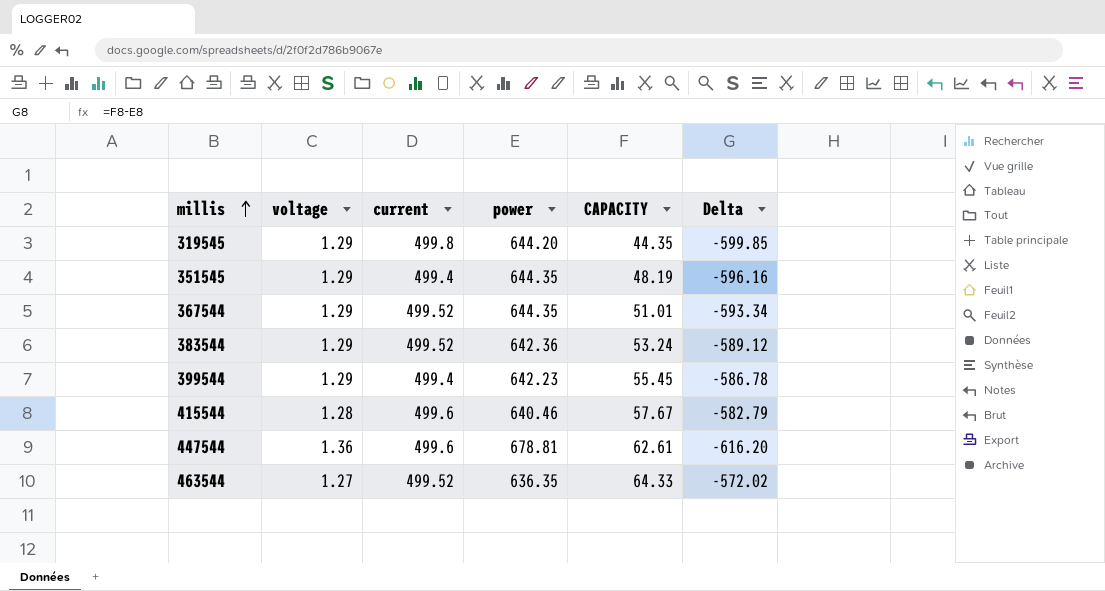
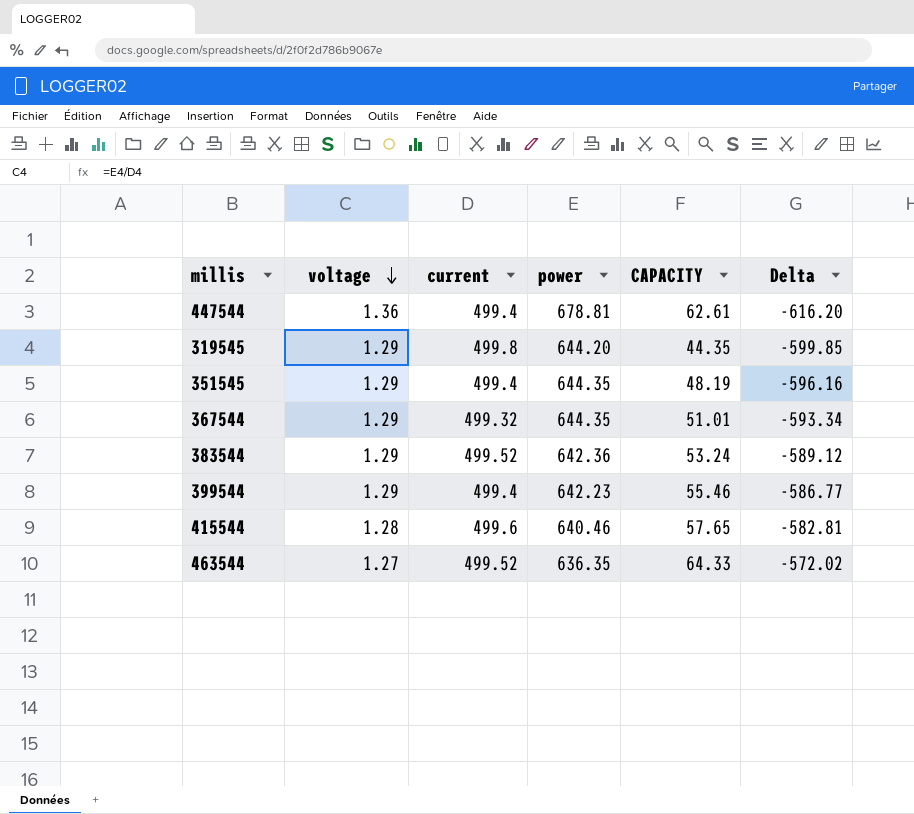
row order: millis ascending -> voltage descending
447544 | current: 499.6 -> 499.4
367544 | current: 499.52 -> 499.32
399544 | CAPACITY: 55.45 -> 55.46
399544 | Delta: -586.78 -> -586.77
415544 | CAPACITY: 57.67 -> 57.65
415544 | Delta: -582.79 -> -582.81

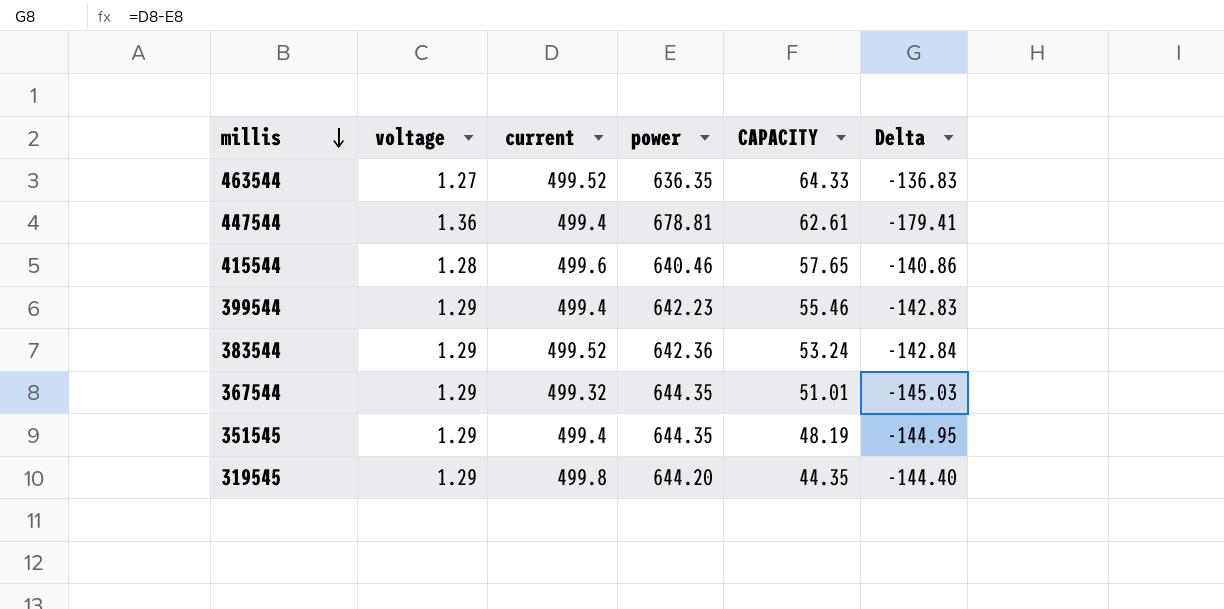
row order: voltage descending -> millis descending
column Delta | formula: [CAPACITY] - [power] -> [current] - [power]

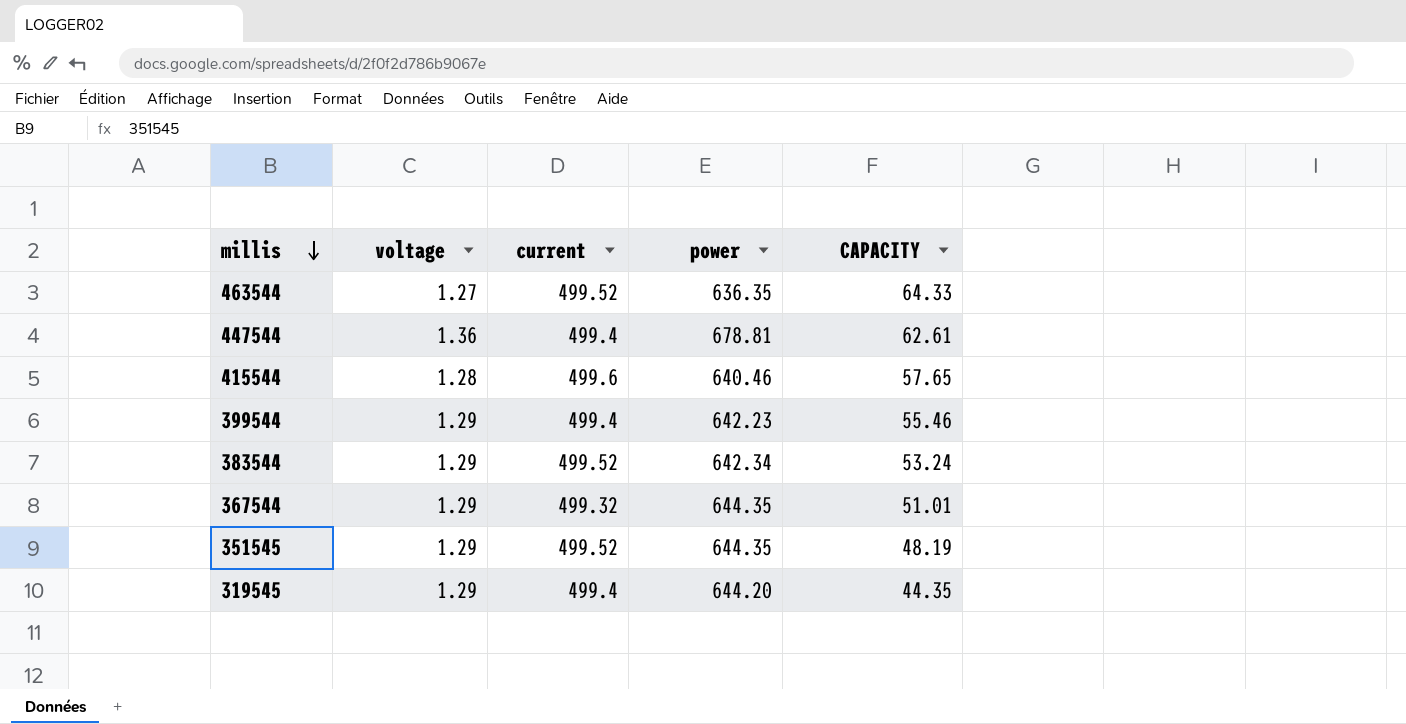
column Delta | formula: [current] - [power] -> none
383544 | power: 642.36 -> 642.34
351545 | current: 499.4 -> 499.52
319545 | current: 499.8 -> 499.4

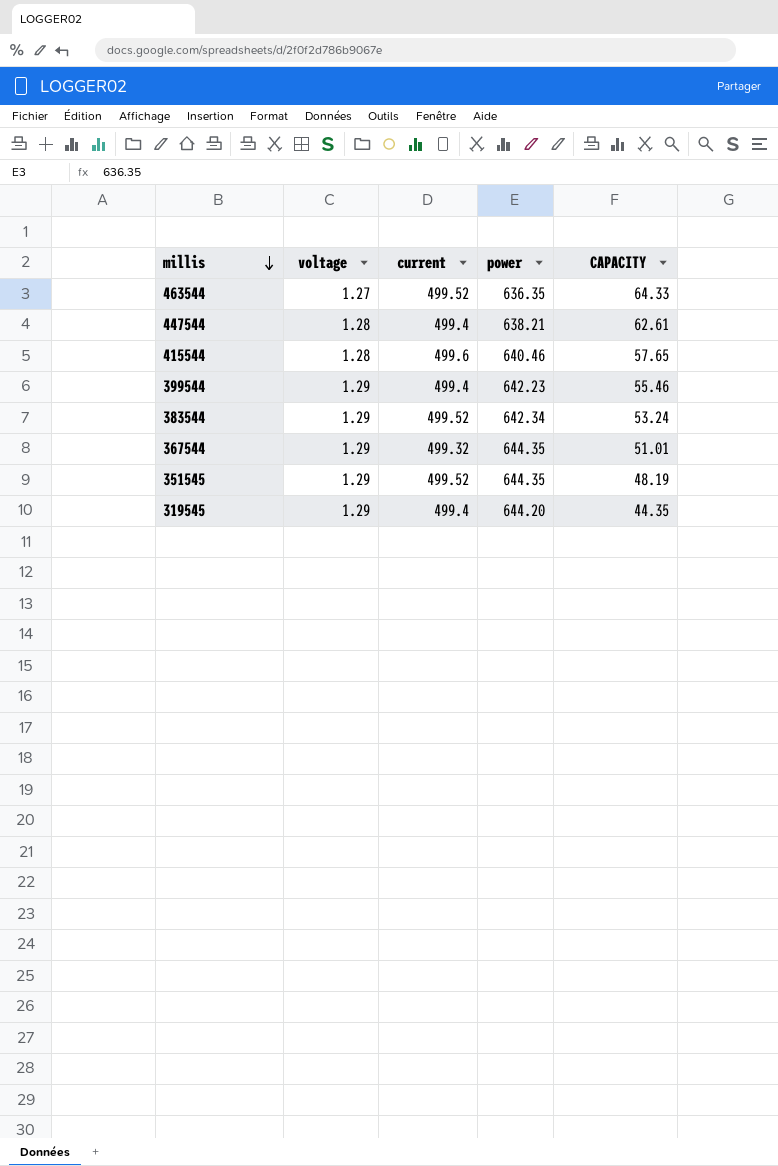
447544 | voltage: 1.36 -> 1.28
447544 | power: 678.81 -> 638.21

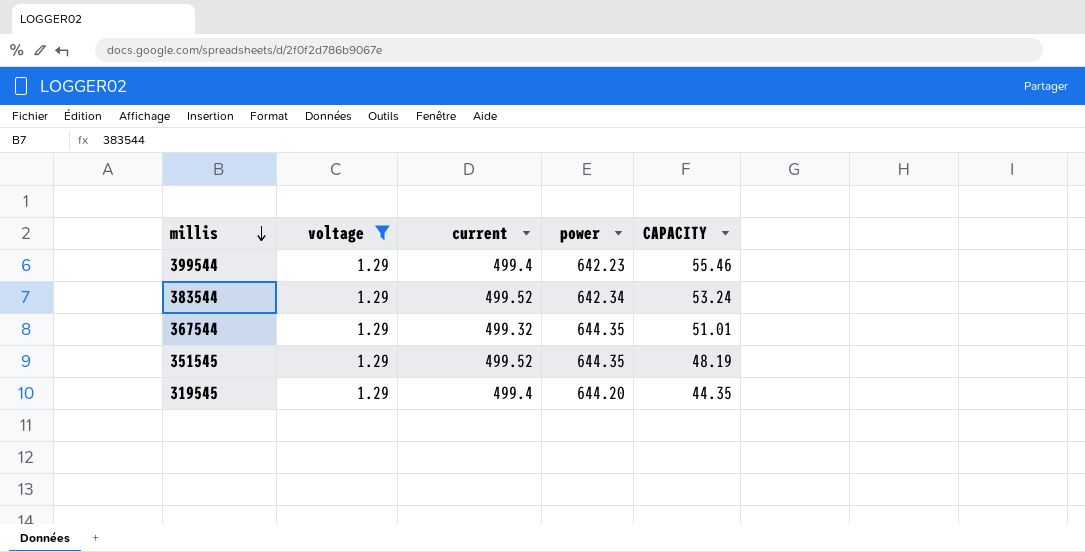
filter: none -> voltage = 1.29

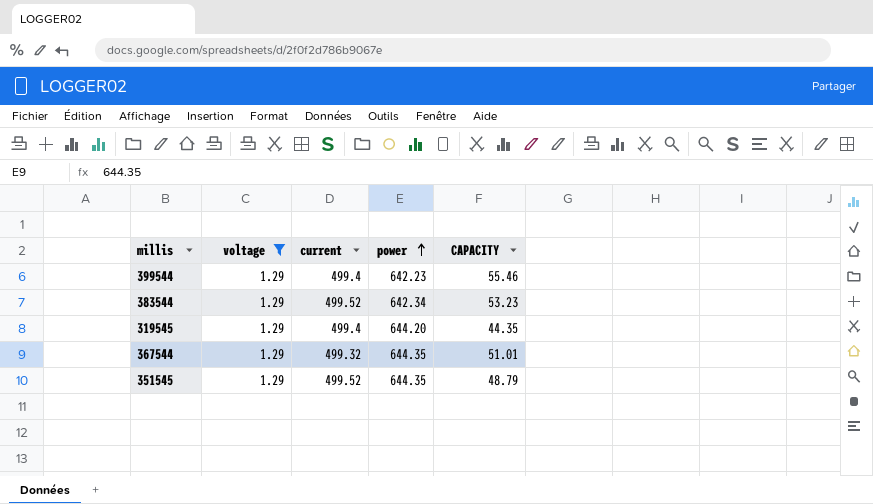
row order: millis descending -> power ascending
383544 | CAPACITY: 53.24 -> 53.23
351545 | CAPACITY: 48.19 -> 48.79

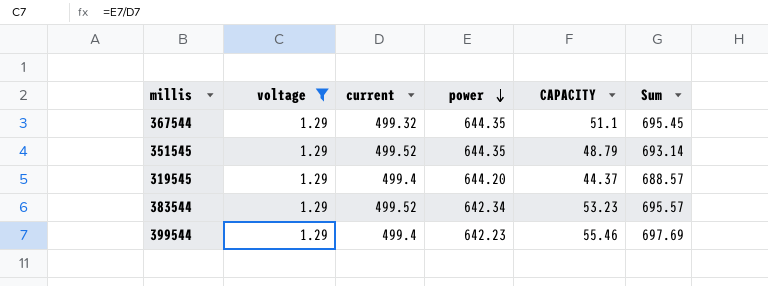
row order: power ascending -> power descending
column Sum | formula: none -> [power] + [CAPACITY]
367544 | CAPACITY: 51.01 -> 51.1
319545 | CAPACITY: 44.35 -> 44.37

